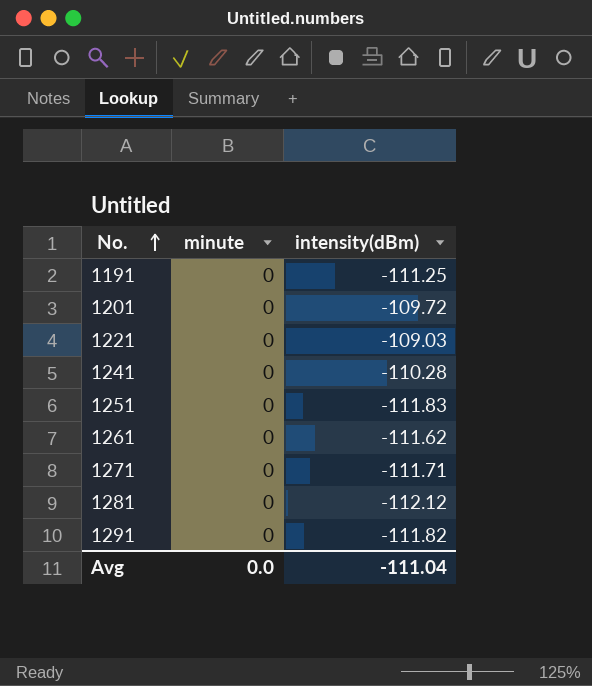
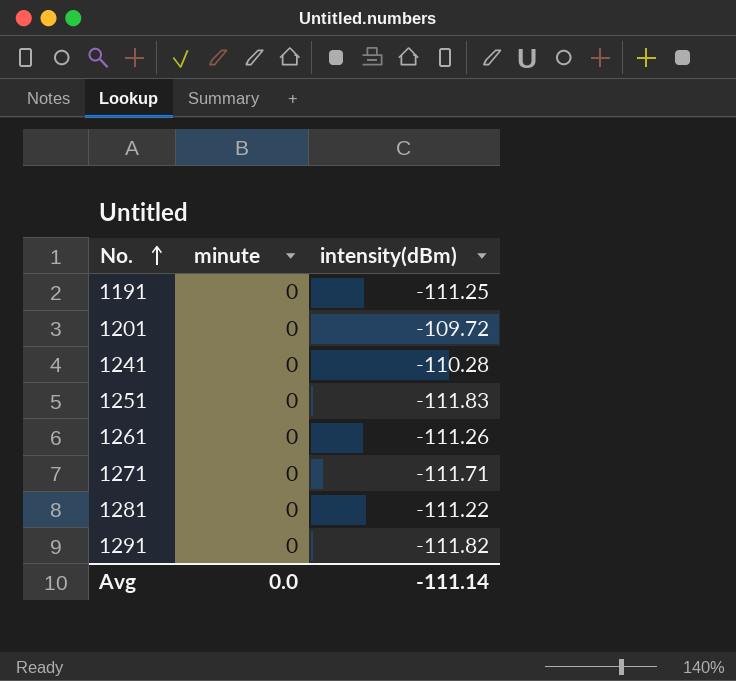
row 1221: 0 | -109.03 -> none
1261 | intensity(dBm): -111.62 -> -111.26
1281 | intensity(dBm): -112.12 -> -111.22
Avg | intensity(dBm): -111.04 -> -111.14

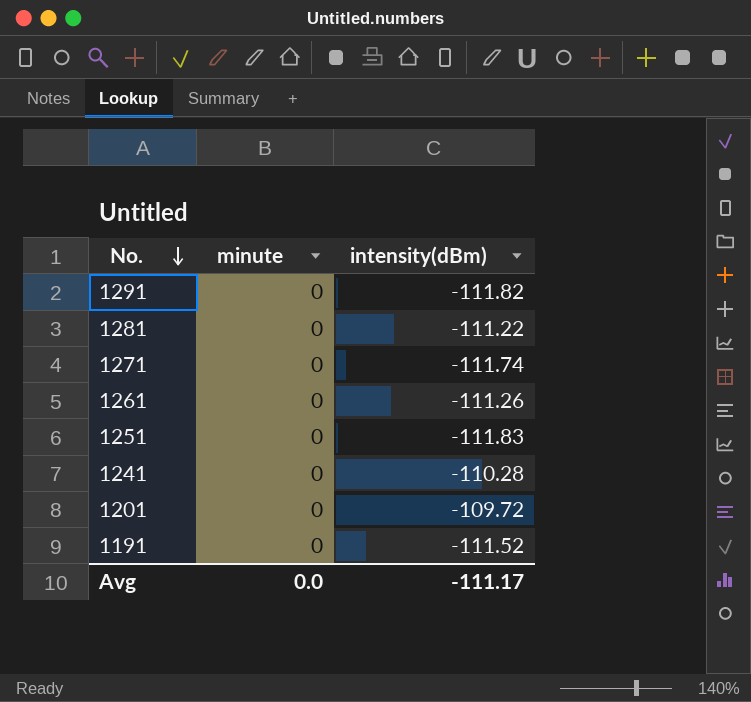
row order: No. ascending -> No. descending
1271 | intensity(dBm): -111.71 -> -111.74
1191 | intensity(dBm): -111.25 -> -111.52
Avg | intensity(dBm): -111.14 -> -111.17

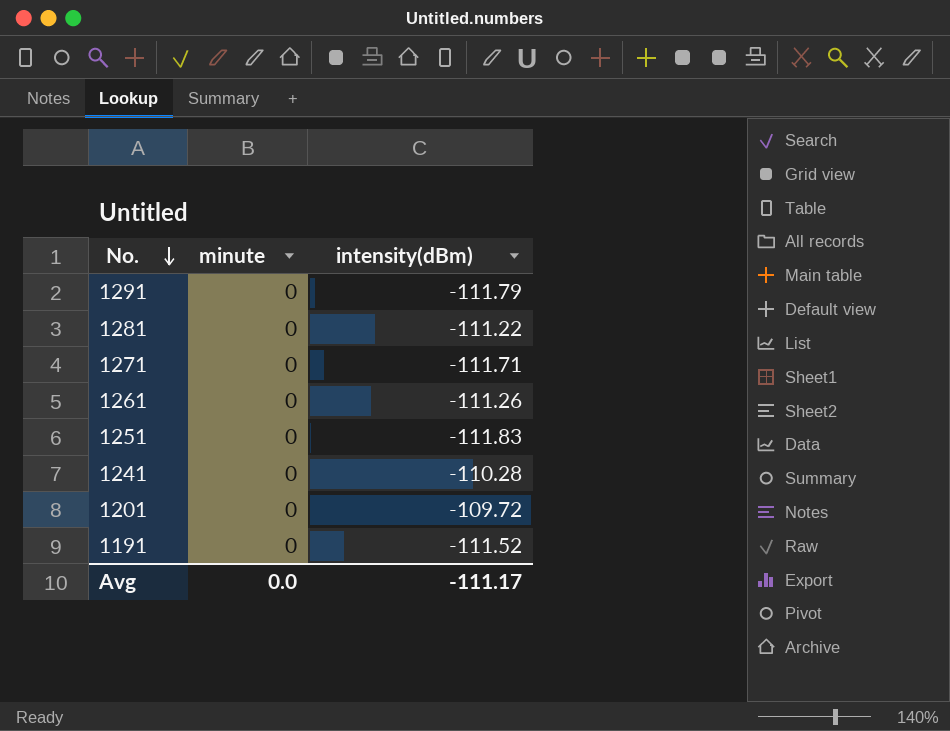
1291 | intensity(dBm): -111.82 -> -111.79
1271 | intensity(dBm): -111.74 -> -111.71

